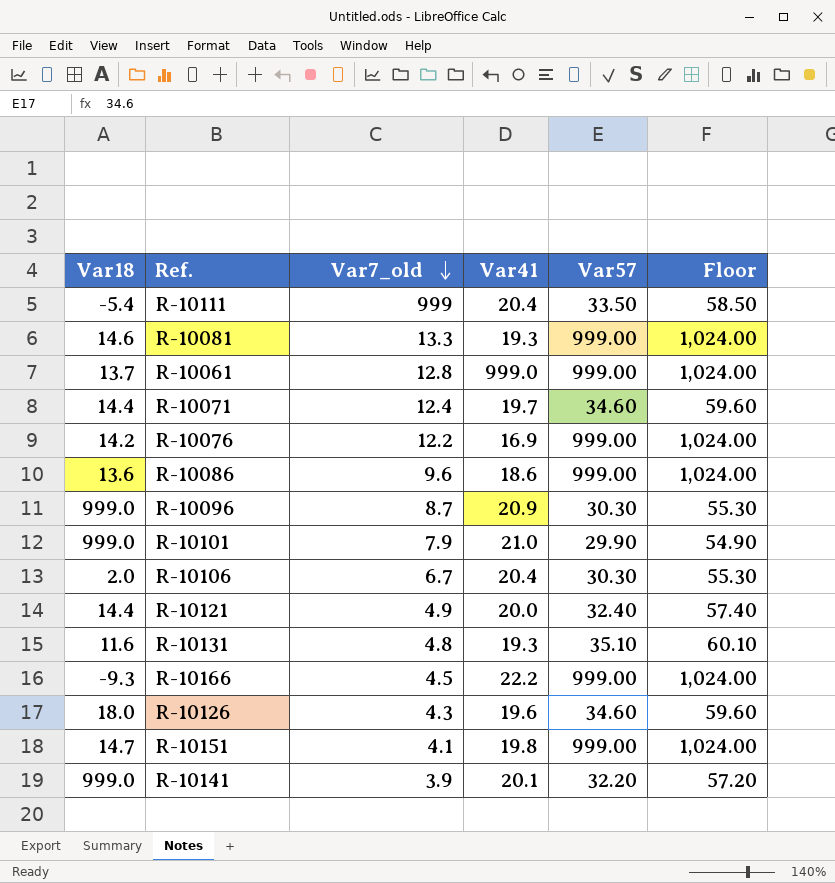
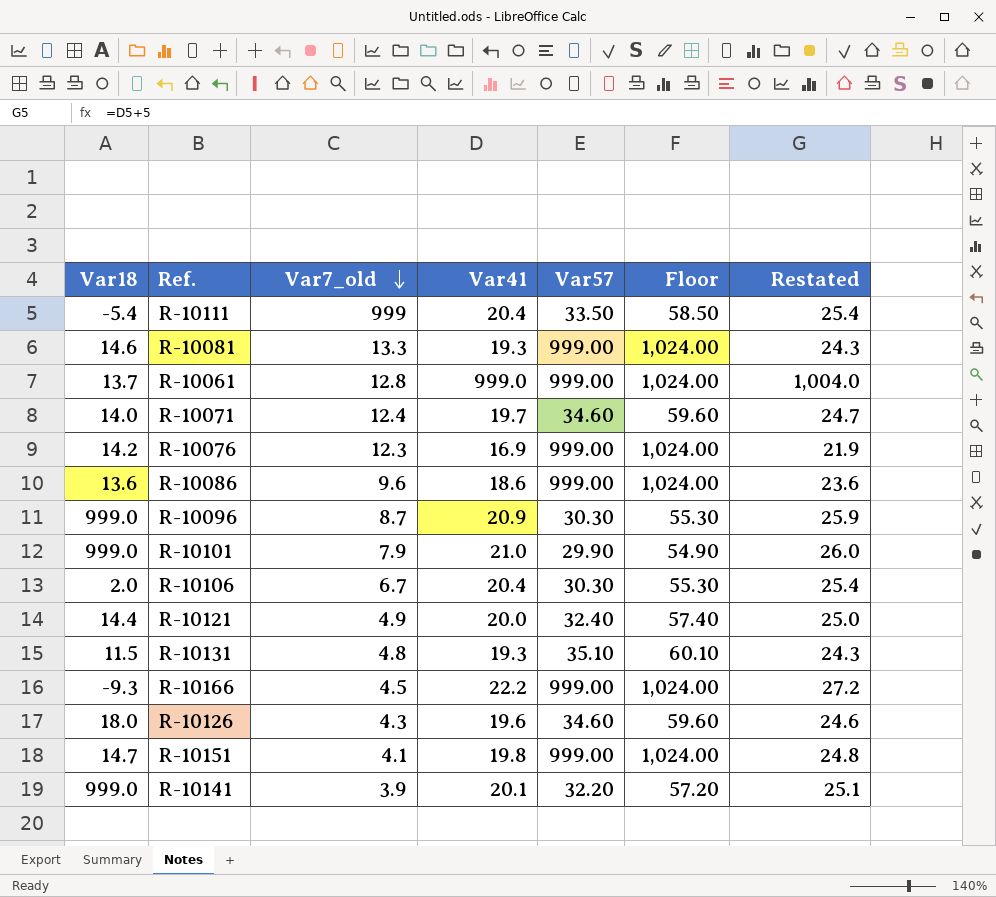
column Restated | formula: none -> [Var41] + 5
R-10071 | Var18: 14.4 -> 14.0
R-10076 | Var7_old: 12.2 -> 12.3
R-10131 | Var18: 11.6 -> 11.5

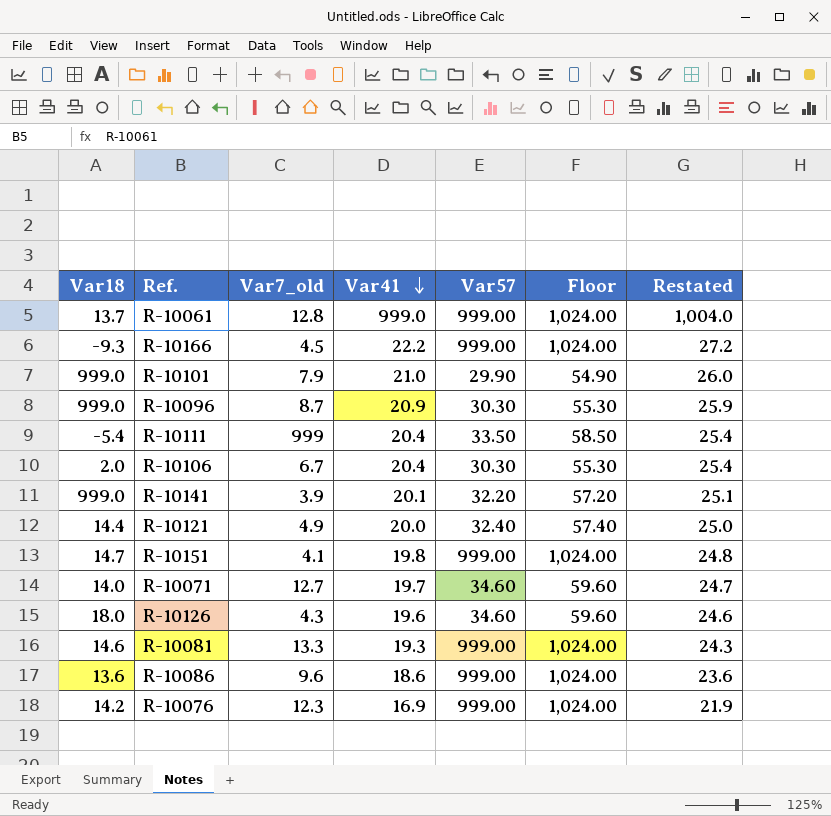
row order: Var7_old descending -> Var41 descending
row R-10131: 11.5 | 4.8 | 19.3 | 35.10 | 60.10 | 24.3 -> none
R-10071 | Var7_old: 12.4 -> 12.7

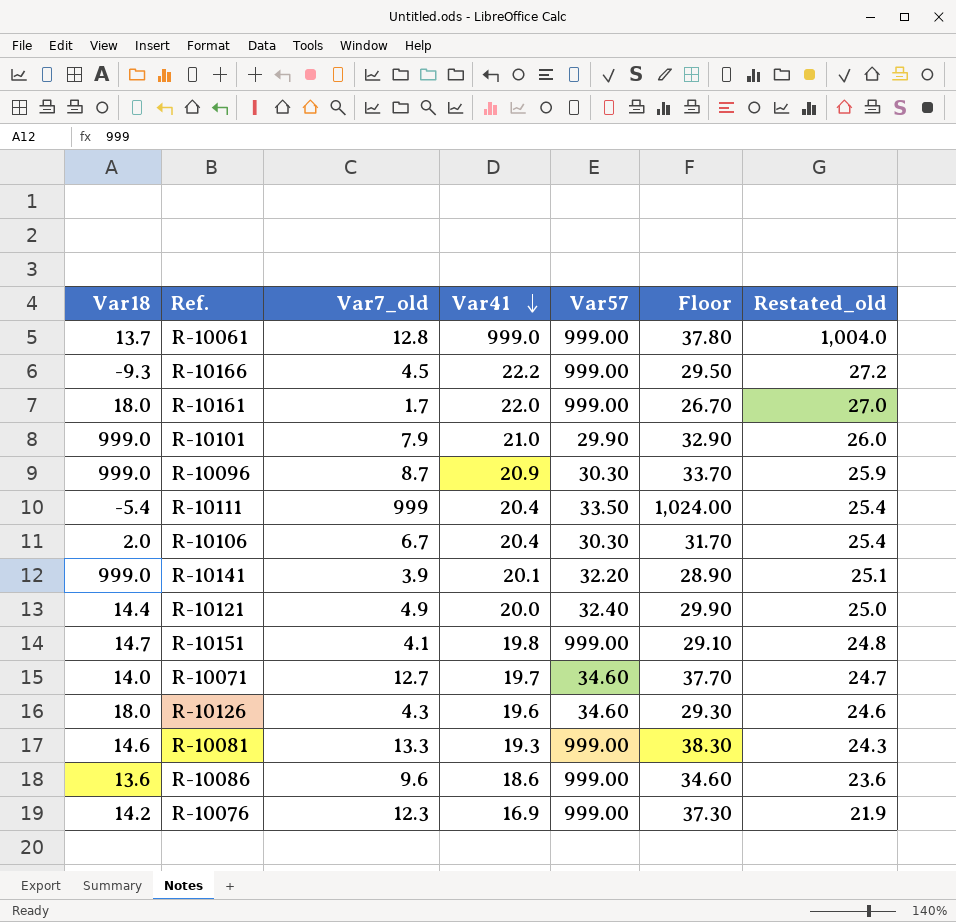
column Floor | formula: [Var57] + 25 -> [Var7_old] + 25
column name: Restated -> Restated_old
row R-10161: none -> 18.0 | 1.7 | 22.0 | 999.00 | 26.70 | 27.0

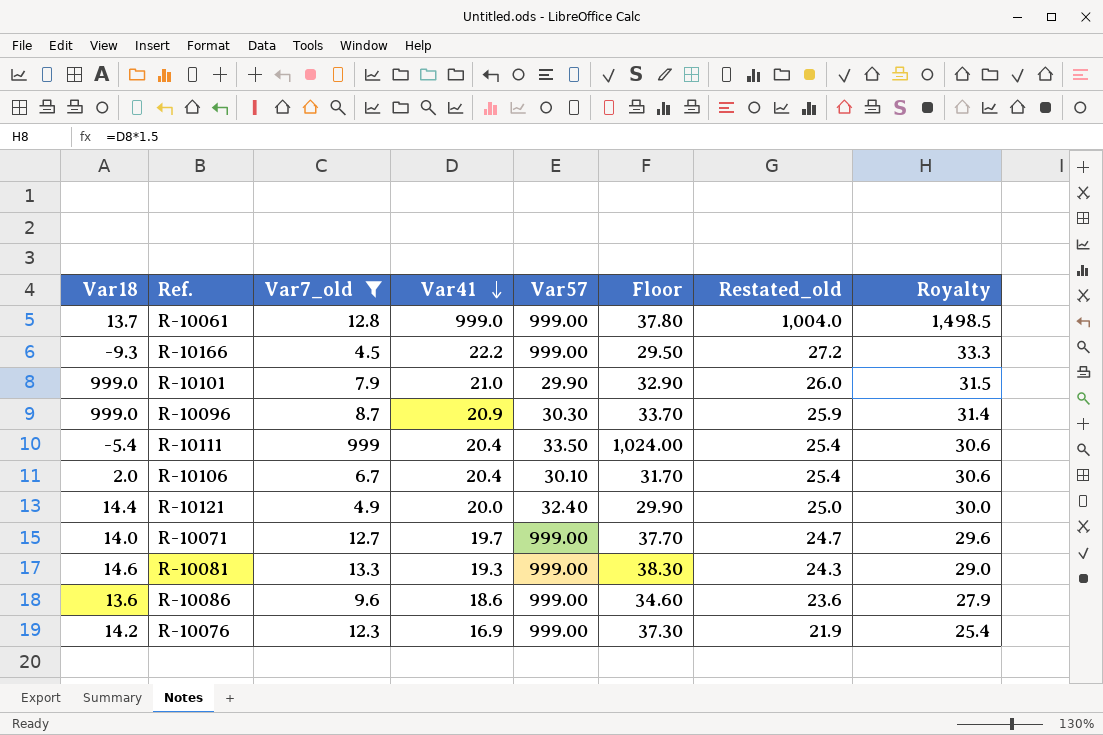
filter: none -> Var7_old >= 4.5
column Royalty | formula: none -> [Var41] * 1.5
R-10106 | Var57: 30.30 -> 30.10
R-10071 | Var57: 34.60 -> 999.00

